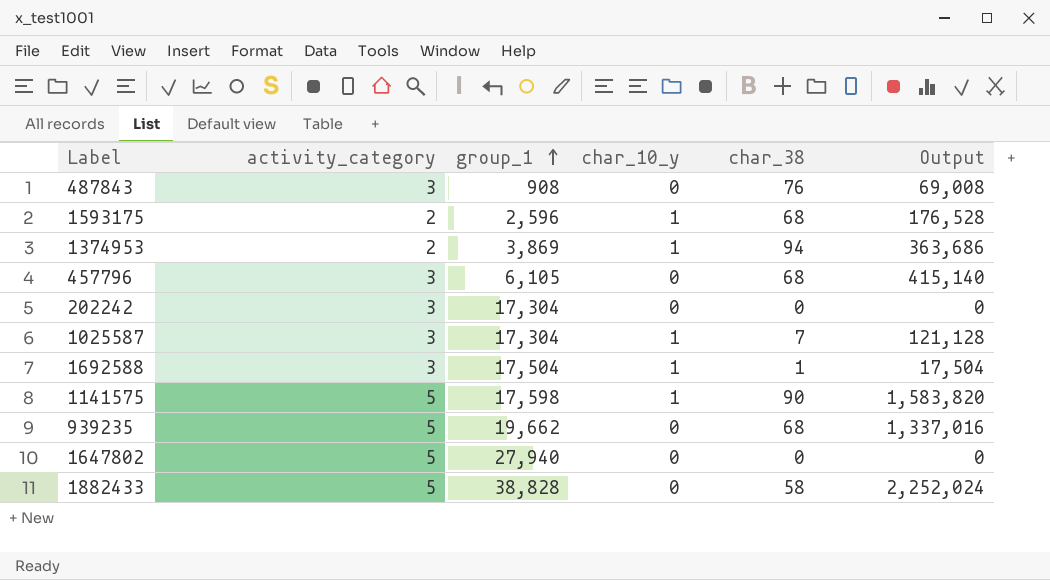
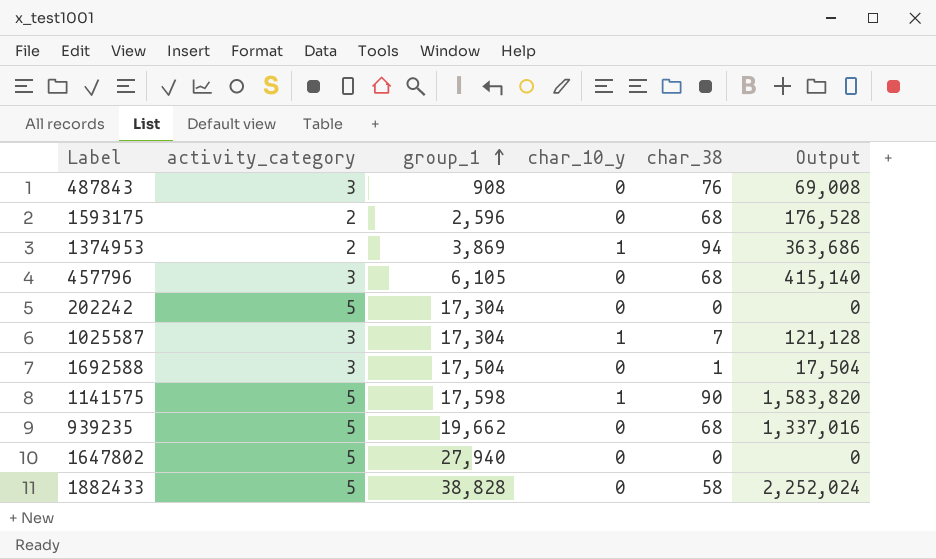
1593175 | char_10_y: 1 -> 0
202242 | activity_category: 3 -> 5
1692588 | char_10_y: 1 -> 0

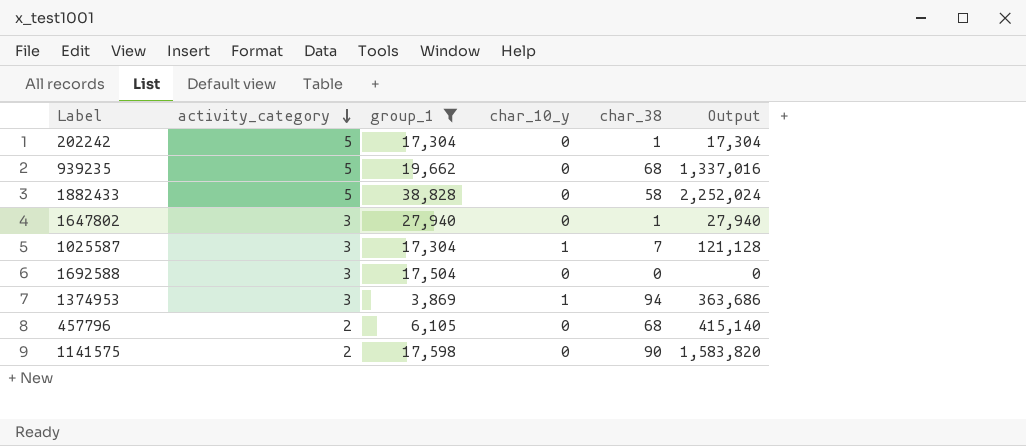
filter: none -> group_1 >= 3,869
row order: group_1 ascending -> activity_category descending
202242 | char_38: 0 -> 1
202242 | Output: 0 -> 17,304
1647802 | activity_category: 5 -> 3
1647802 | char_38: 0 -> 1
1647802 | Output: 0 -> 27,940
1692588 | char_38: 1 -> 0
1692588 | Output: 17,504 -> 0
1374953 | activity_category: 2 -> 3
457796 | activity_category: 3 -> 2
1141575 | activity_category: 5 -> 2
1141575 | char_10_y: 1 -> 0

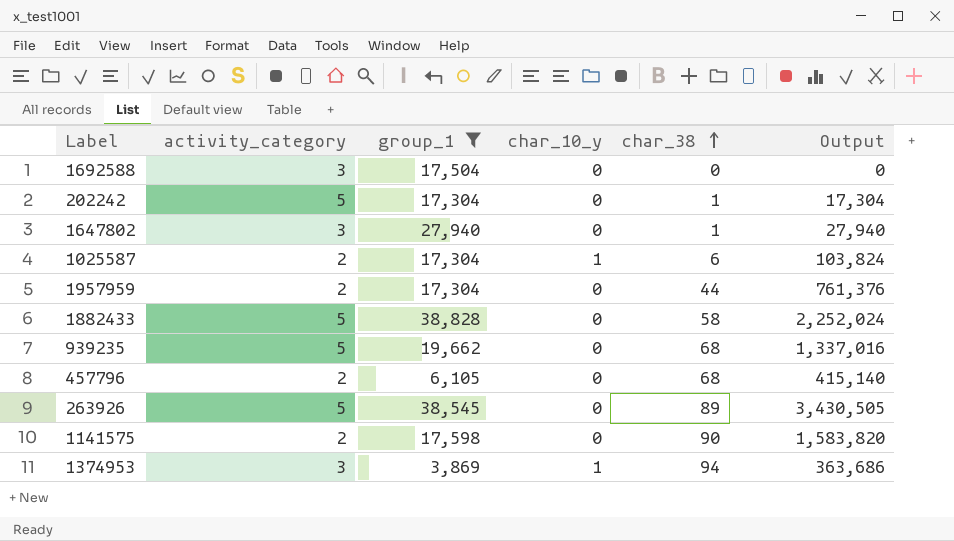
row order: activity_category descending -> char_38 ascending
1025587 | activity_category: 3 -> 2
1025587 | char_38: 7 -> 6
1025587 | Output: 121,128 -> 103,824
row 1957959: none -> 2 | 17,304 | 0 | 44 | 761,376
row 263926: none -> 5 | 38,545 | 0 | 89 | 3,430,505

